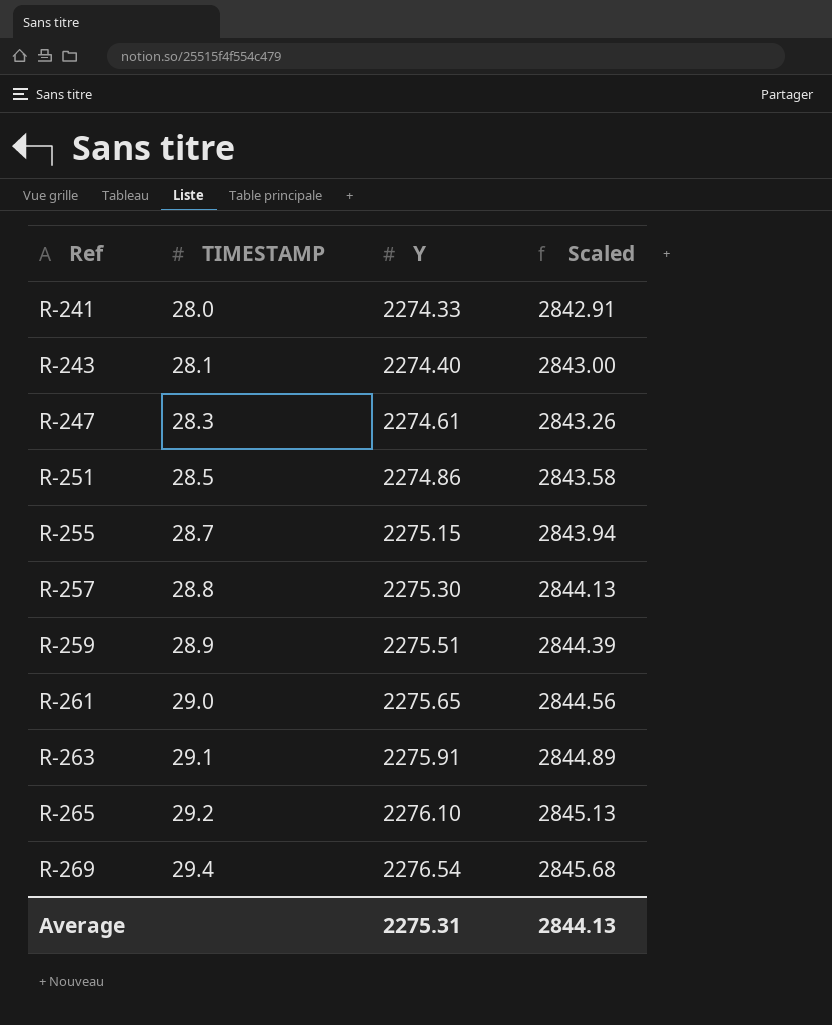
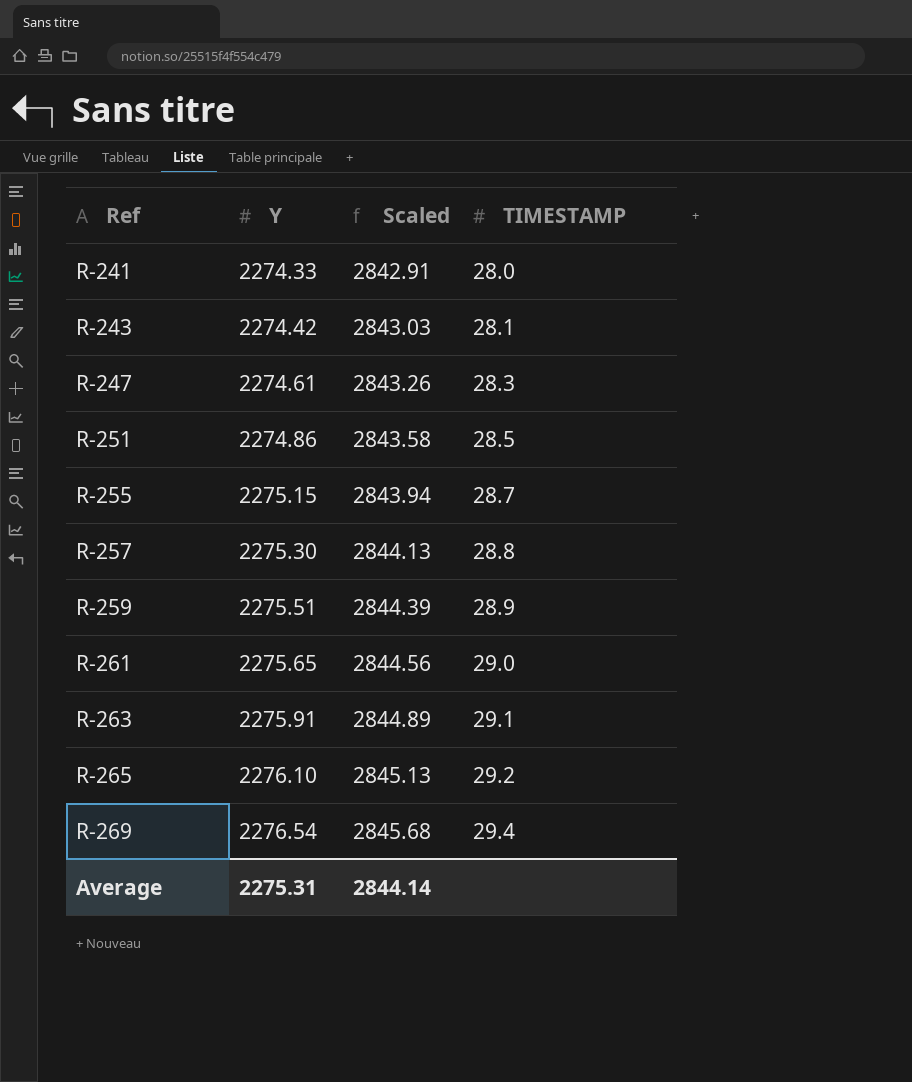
column TIMESTAMP | position: 2 -> 4
R-243 | Y: 2274.40 -> 2274.42
R-243 | Scaled: 2843.00 -> 2843.03
Average | Scaled: 2844.13 -> 2844.14

